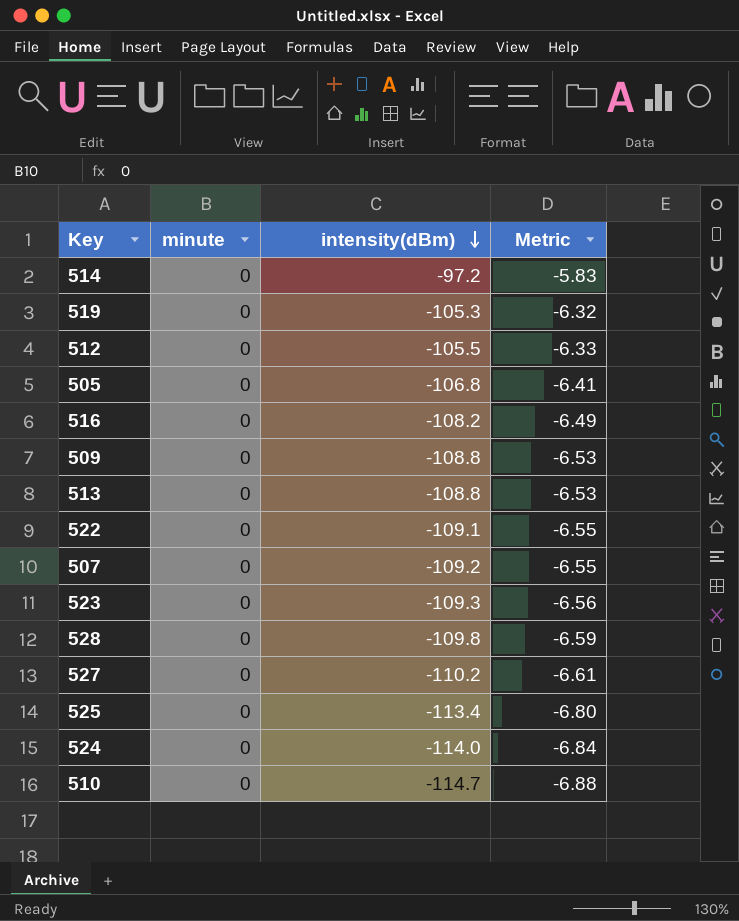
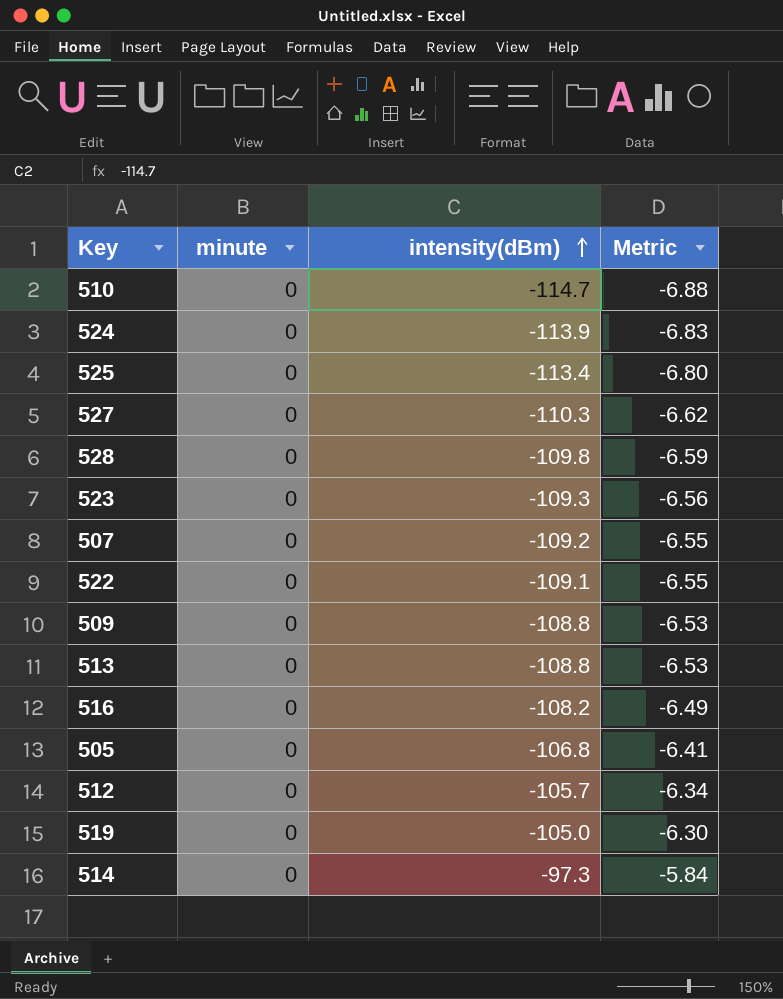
row order: intensity(dBm) descending -> intensity(dBm) ascending
524 | intensity(dBm): -114.0 -> -113.9
524 | Metric: -6.84 -> -6.83
527 | intensity(dBm): -110.2 -> -110.3
527 | Metric: -6.61 -> -6.62
512 | intensity(dBm): -105.5 -> -105.7
512 | Metric: -6.33 -> -6.34
519 | intensity(dBm): -105.3 -> -105.0
519 | Metric: -6.32 -> -6.30
514 | intensity(dBm): -97.2 -> -97.3
514 | Metric: -5.83 -> -5.84

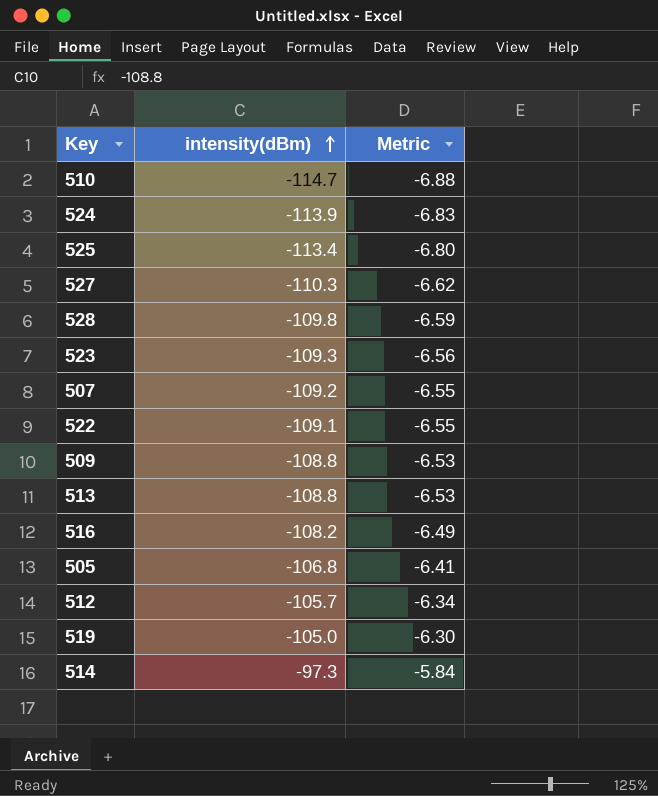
column minute | position: 2 -> none

